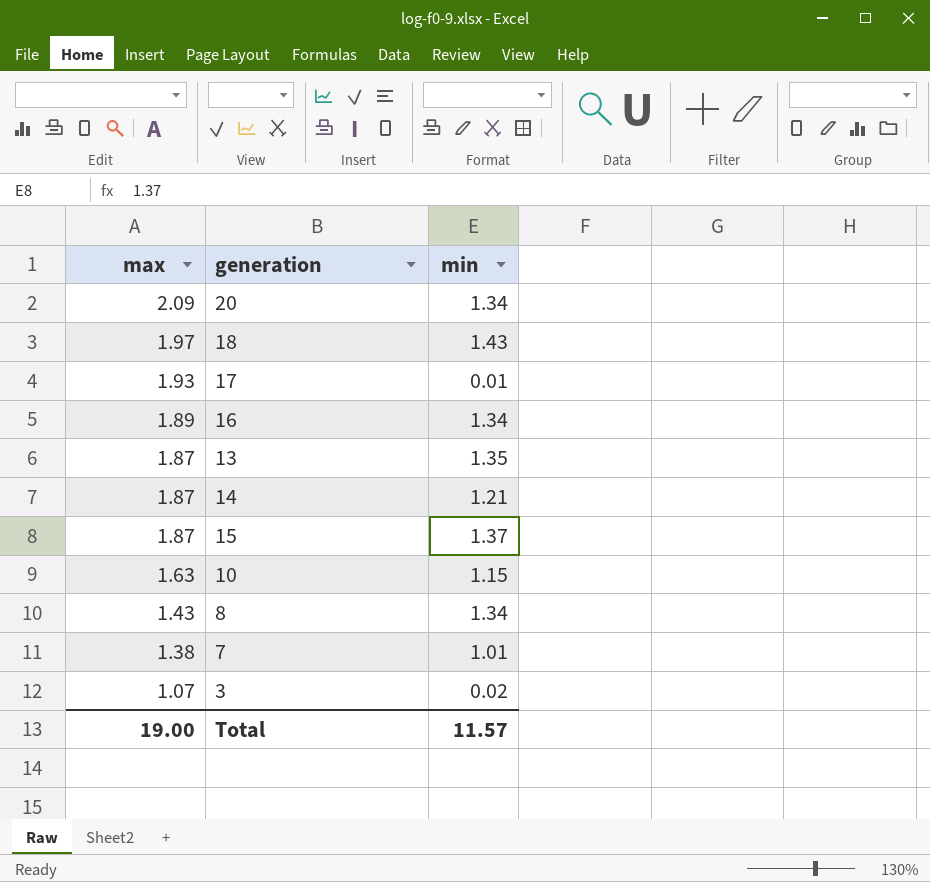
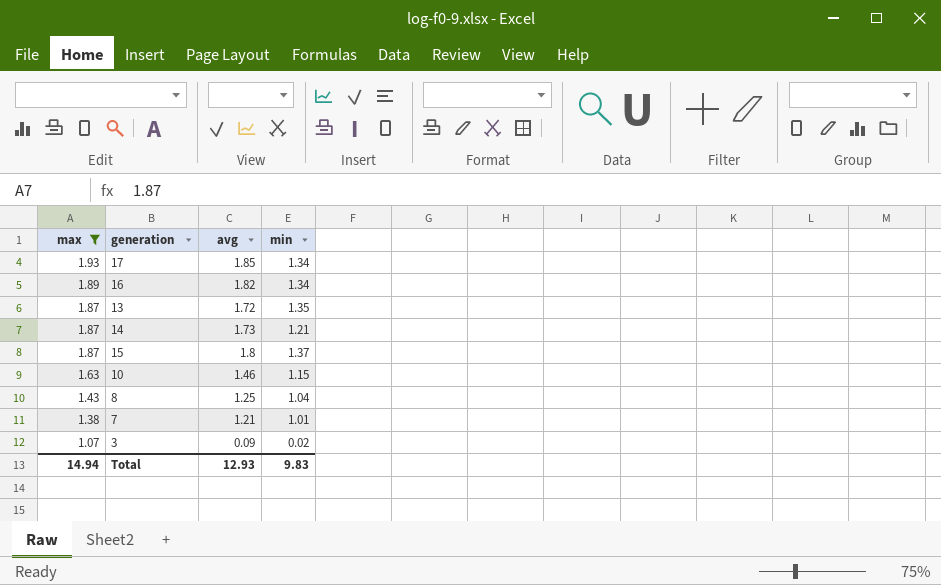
filter: none -> max <= 1.93
column avg | position: none -> 3
17 | min: 0.01 -> 1.34
8 | min: 1.34 -> 1.04
Total | max: 19.00 -> 14.94
Total | min: 11.57 -> 9.83

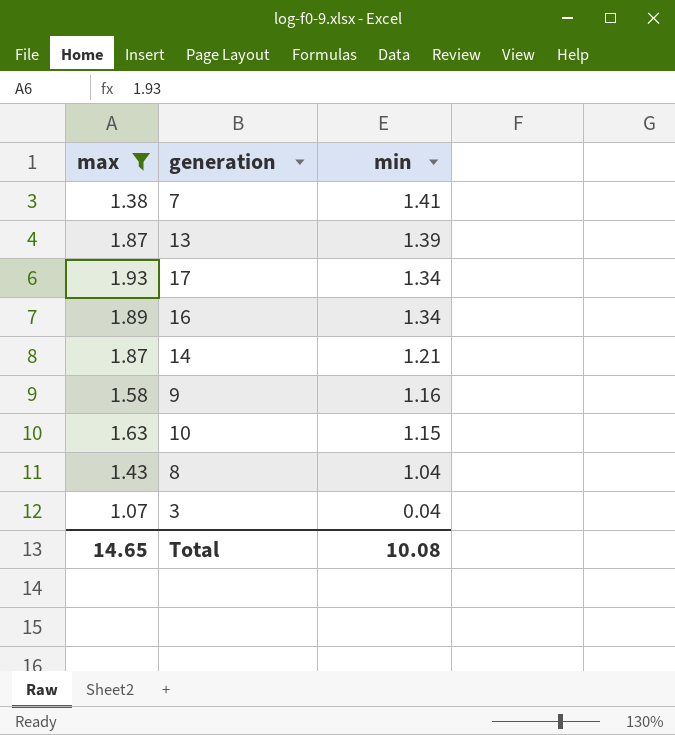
row order: max descending -> min descending
column avg | position: 3 -> none
row 15: 1.87 | 1.8 | 1.37 -> none
7 | min: 1.01 -> 1.41
13 | min: 1.35 -> 1.39
row 9: none -> 1.58 | 1.16
3 | min: 0.02 -> 0.04
Total | max: 14.94 -> 14.65
Total | min: 9.83 -> 10.08

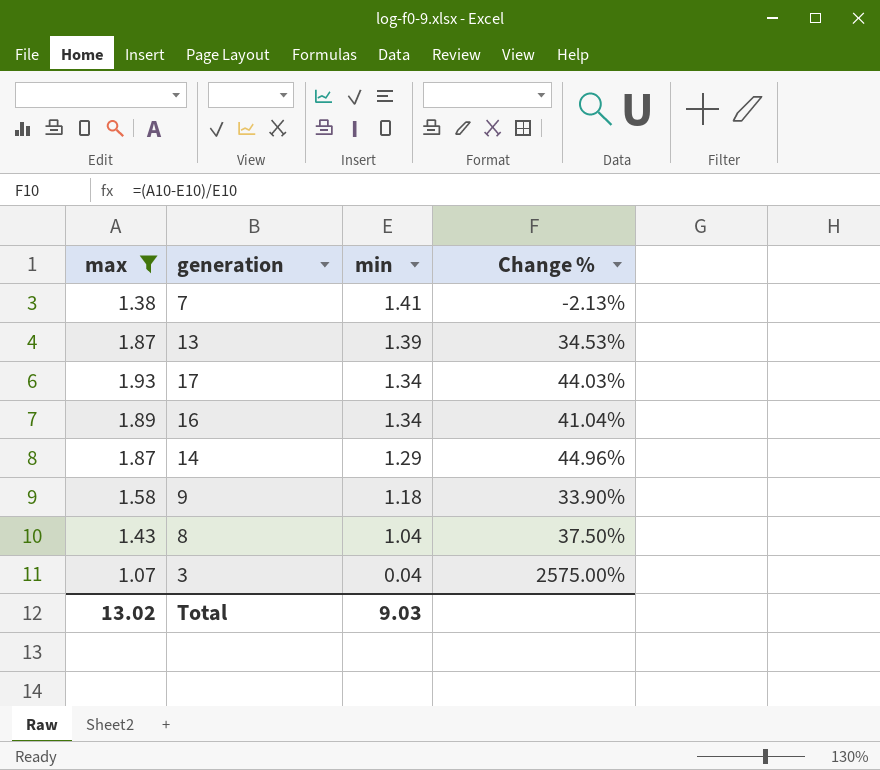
column Change % | formula: none -> ([max] - [min]) / [min]
row 10: 1.63 | 1.15 -> none
14 | min: 1.21 -> 1.29
9 | min: 1.16 -> 1.18
Total | max: 14.65 -> 13.02
Total | min: 10.08 -> 9.03

